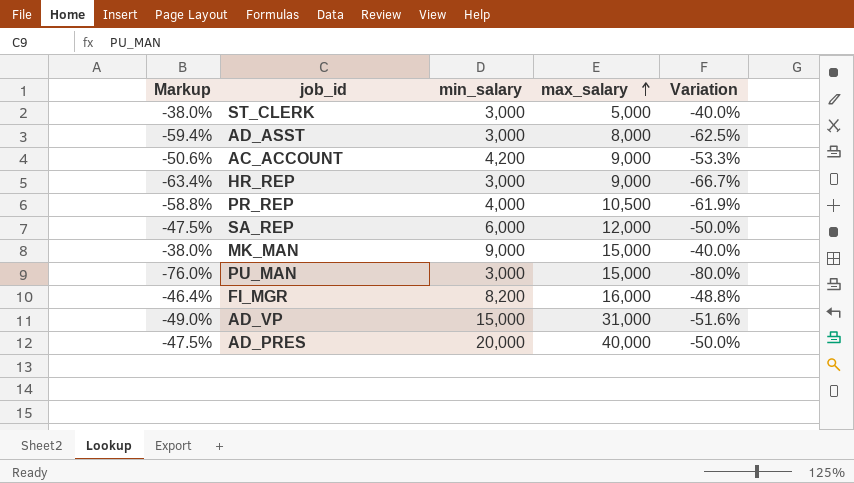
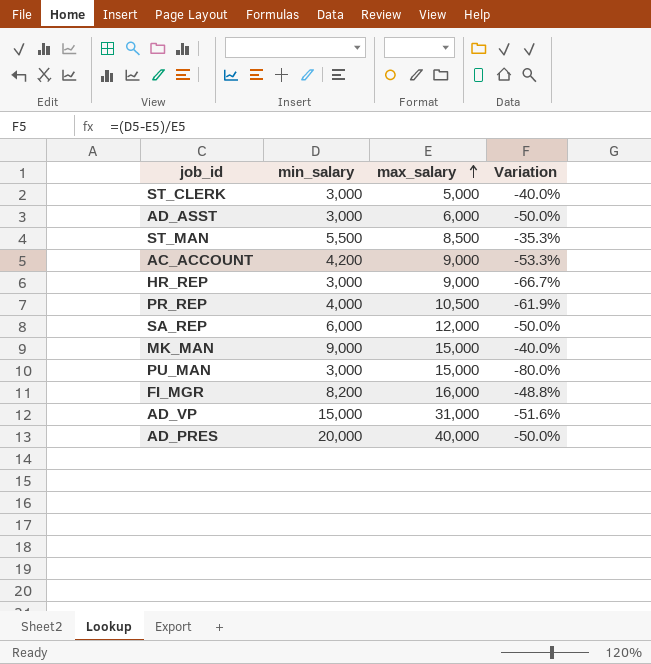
column Markup | formula: [Variation] * 0.95 -> none
AD_ASST | max_salary: 8,000 -> 6,000
AD_ASST | Variation: -62.5% -> -50.0%
row ST_MAN: none -> 5,500 | 8,500 | -35.3%

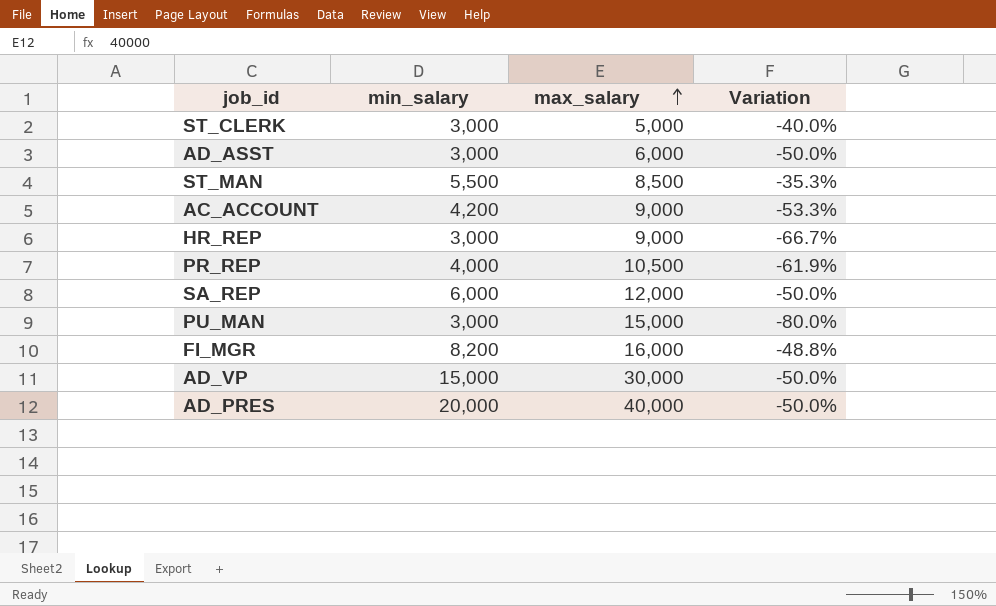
row MK_MAN: 9,000 | 15,000 | -40.0% -> none
AD_VP | max_salary: 31,000 -> 30,000
AD_VP | Variation: -51.6% -> -50.0%

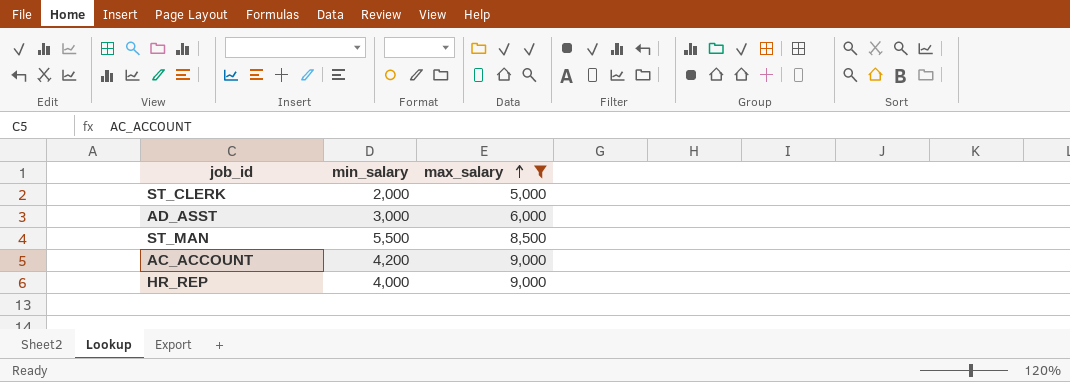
filter: none -> max_salary <= 9,000
column Variation | formula: ([min_salary] - [max_salary]) / [max_salary] -> none
ST_CLERK | min_salary: 3,000 -> 2,000
HR_REP | min_salary: 3,000 -> 4,000

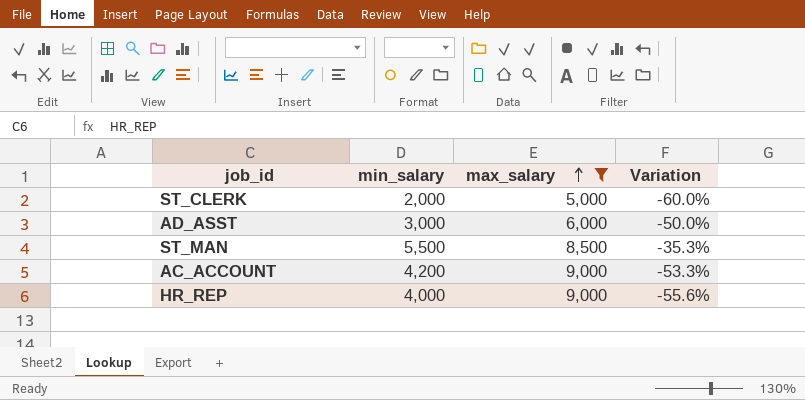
column Variation | formula: none -> ([min_salary] - [max_salary]) / [max_salary]

